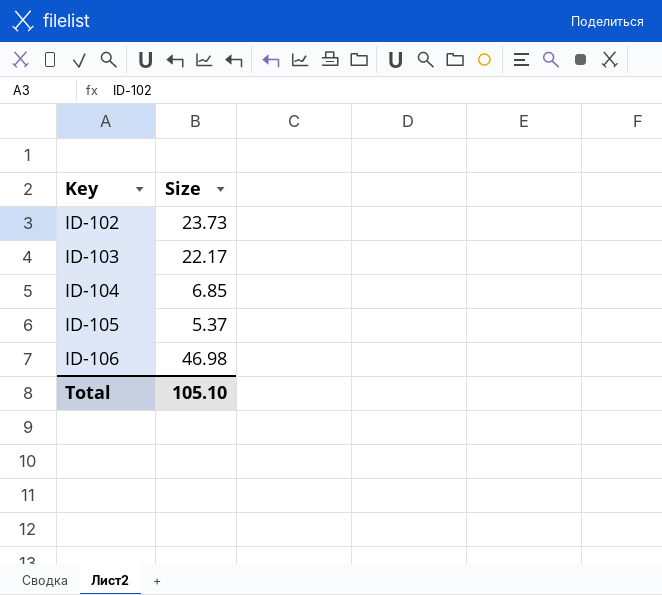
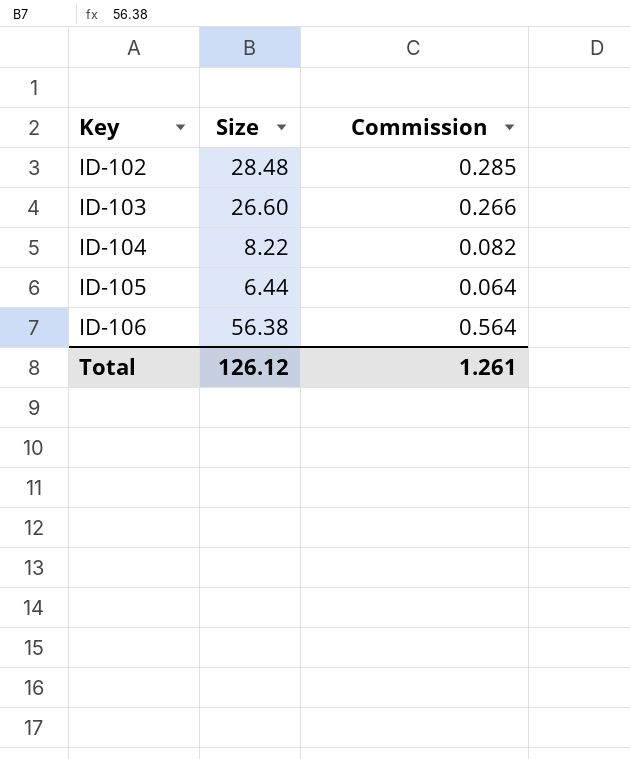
column Commission | formula: none -> [Size] * 0.01
ID-102 | Size: 23.73 -> 28.48
ID-103 | Size: 22.17 -> 26.60
ID-104 | Size: 6.85 -> 8.22
ID-105 | Size: 5.37 -> 6.44
ID-106 | Size: 46.98 -> 56.38
Total | Size: 105.10 -> 126.12

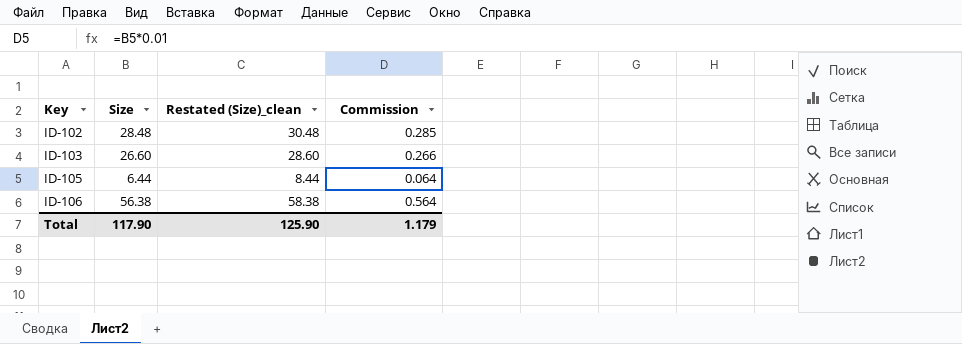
column Restated (Size)_clean | formula: none -> [Size] + 2
row ID-104: 8.22 | 0.082 -> none
Total | Size: 126.12 -> 117.90
Total | Commission: 1.261 -> 1.179

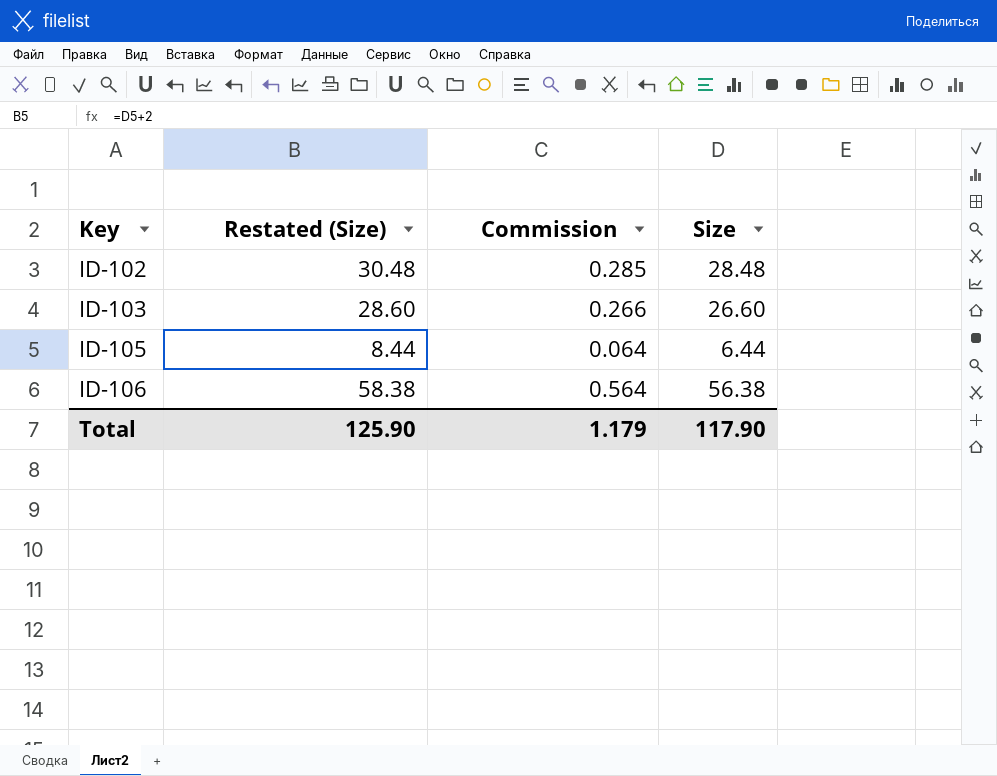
column name: Restated (Size)_clean -> Restated (Size)
column Size | position: 2 -> 4

